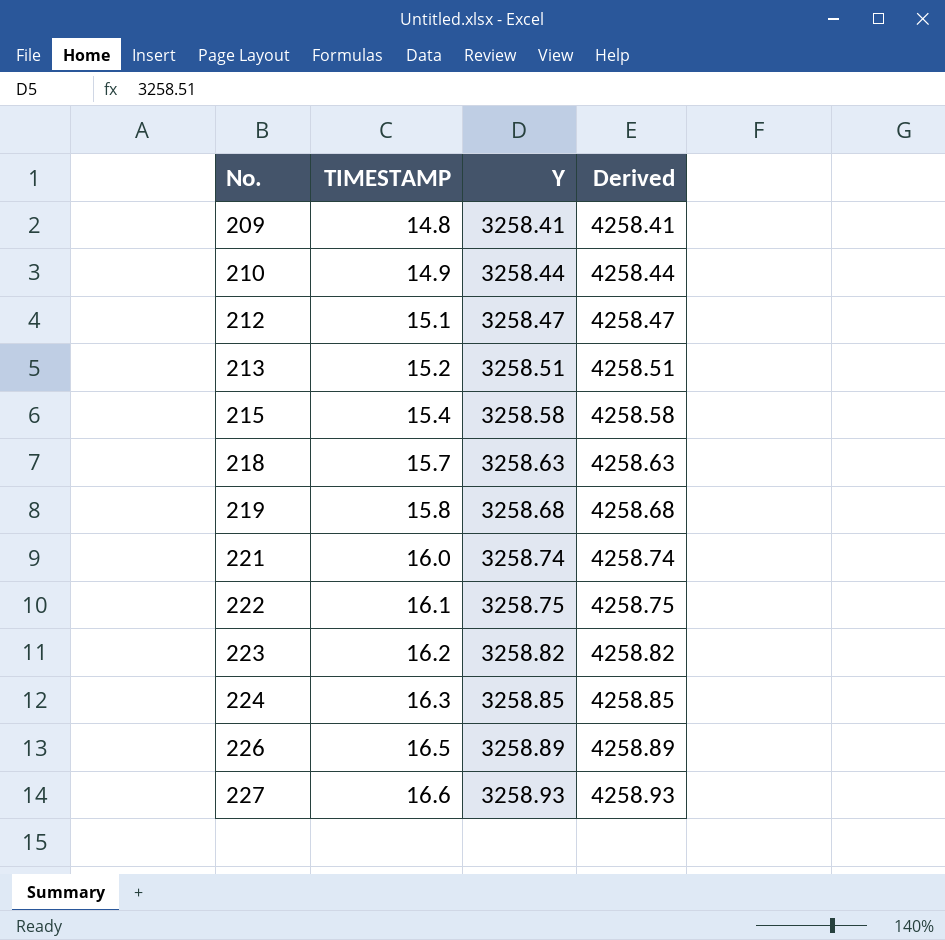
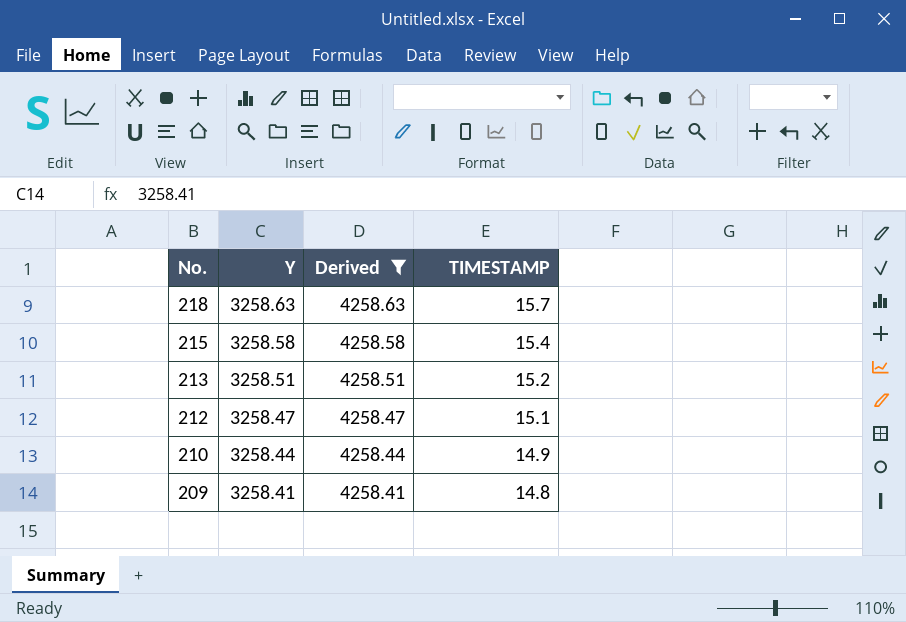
filter: none -> Derived <= 4258.63
row order: No. ascending -> No. descending
column TIMESTAMP | position: 2 -> 4

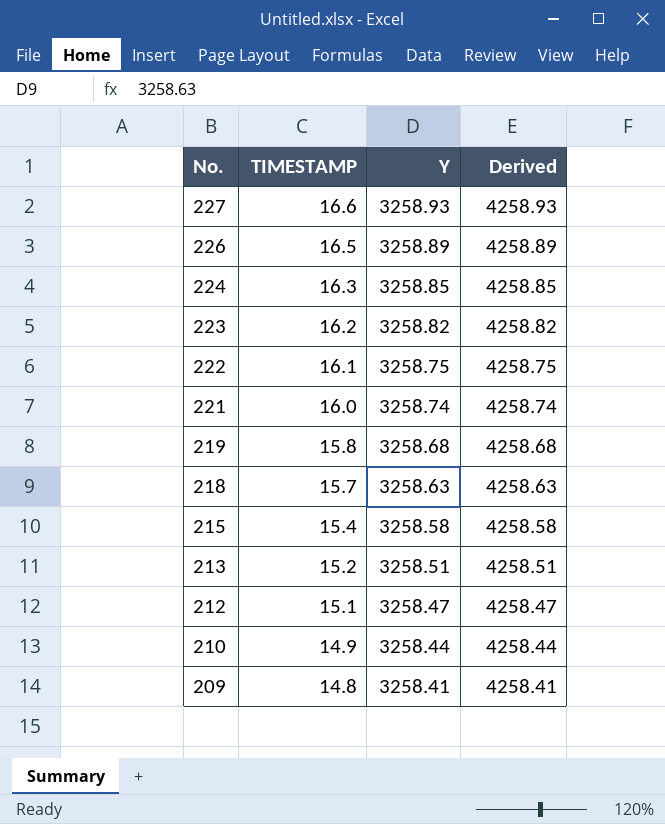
filter: Derived <= 4258.63 -> none
column TIMESTAMP | position: 4 -> 2

